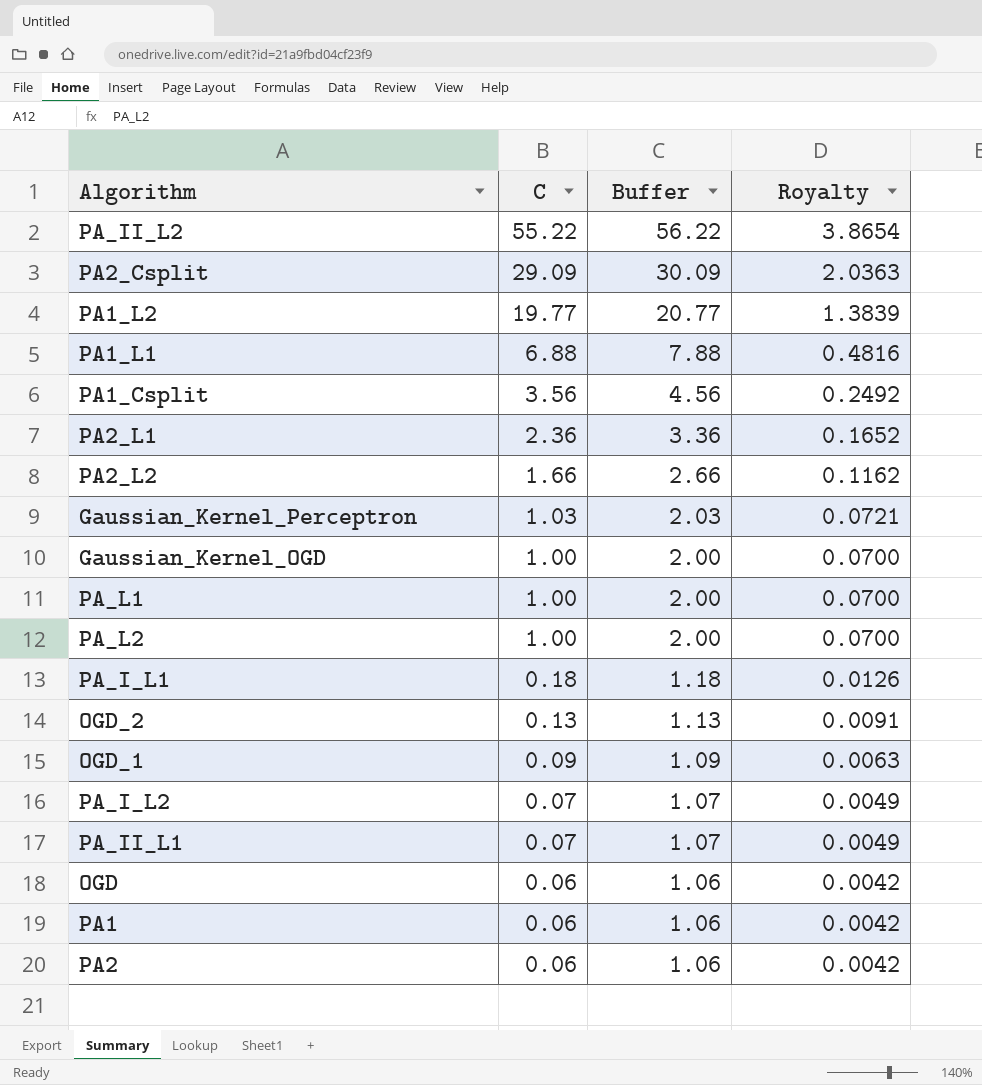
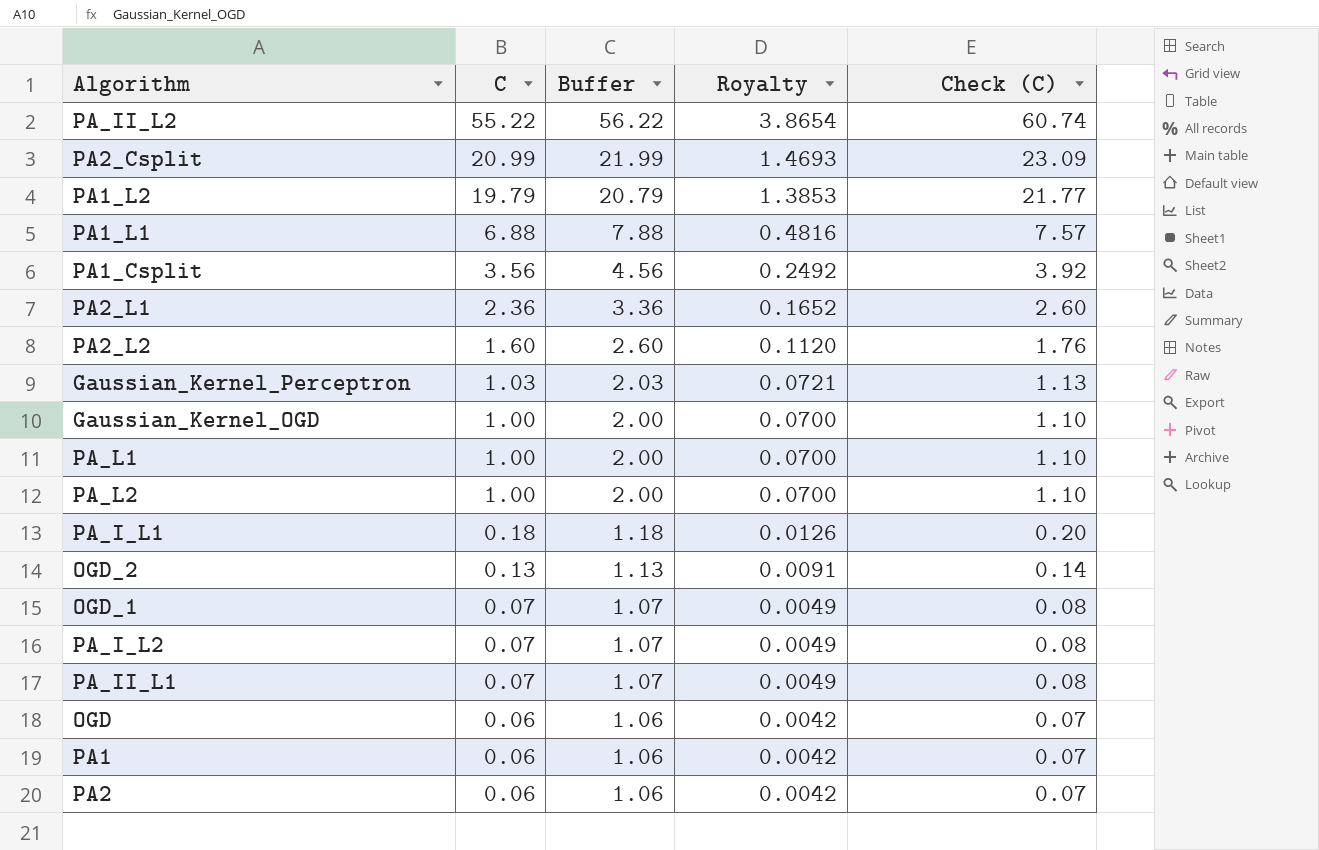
column Check (C) | formula: none -> [C] * 1.1
PA2_Csplit | C: 29.09 -> 20.99
PA2_Csplit | Buffer: 30.09 -> 21.99
PA2_Csplit | Royalty: 2.0363 -> 1.4693
PA1_L2 | C: 19.77 -> 19.79
PA1_L2 | Buffer: 20.77 -> 20.79
PA1_L2 | Royalty: 1.3839 -> 1.3853
PA2_L2 | C: 1.66 -> 1.60
PA2_L2 | Buffer: 2.66 -> 2.60
PA2_L2 | Royalty: 0.1162 -> 0.1120
OGD_1 | C: 0.09 -> 0.07
OGD_1 | Buffer: 1.09 -> 1.07
OGD_1 | Royalty: 0.0063 -> 0.0049

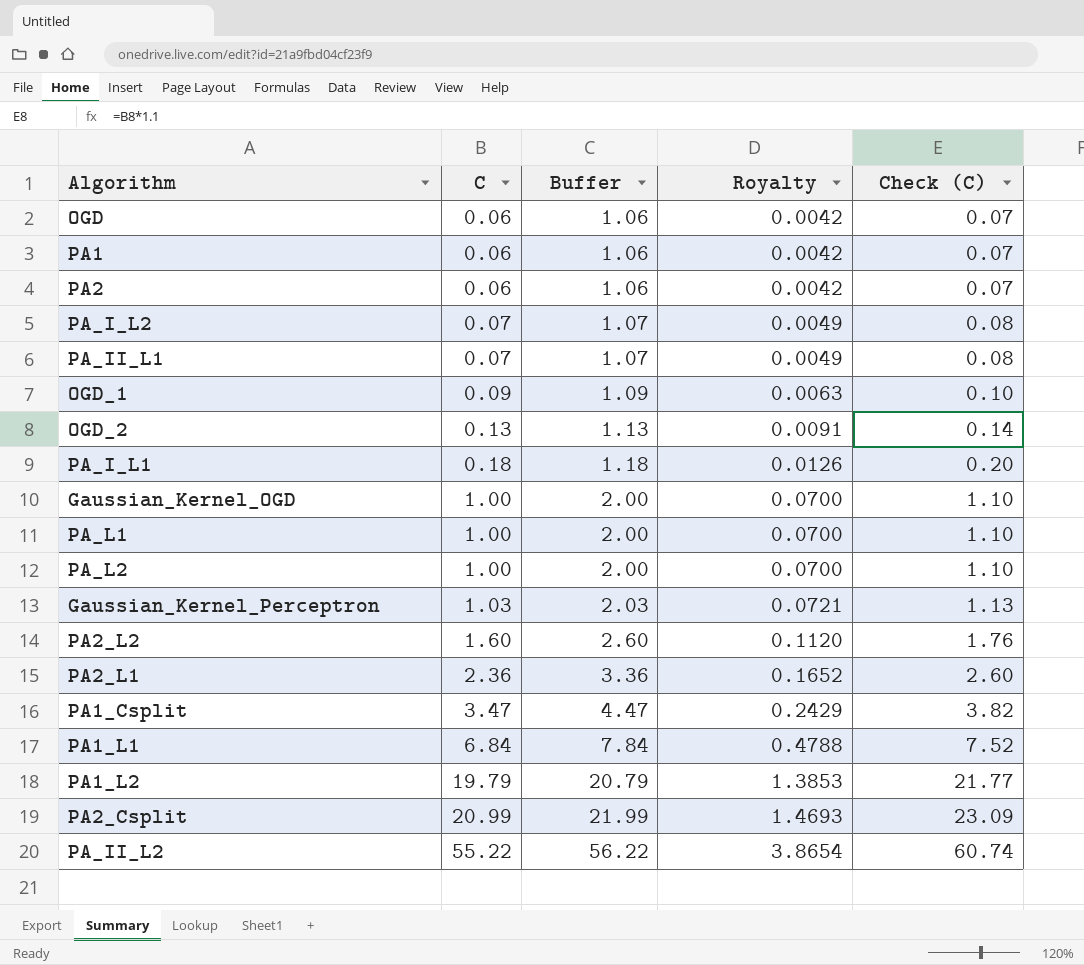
row order: C descending -> C ascending
OGD_1 | C: 0.07 -> 0.09
OGD_1 | Buffer: 1.07 -> 1.09
OGD_1 | Royalty: 0.0049 -> 0.0063
OGD_1 | Check (C): 0.08 -> 0.10
PA1_Csplit | C: 3.56 -> 3.47
PA1_Csplit | Buffer: 4.56 -> 4.47
PA1_Csplit | Royalty: 0.2492 -> 0.2429
PA1_Csplit | Check (C): 3.92 -> 3.82
PA1_L1 | C: 6.88 -> 6.84
PA1_L1 | Buffer: 7.88 -> 7.84
PA1_L1 | Royalty: 0.4816 -> 0.4788
PA1_L1 | Check (C): 7.57 -> 7.52

